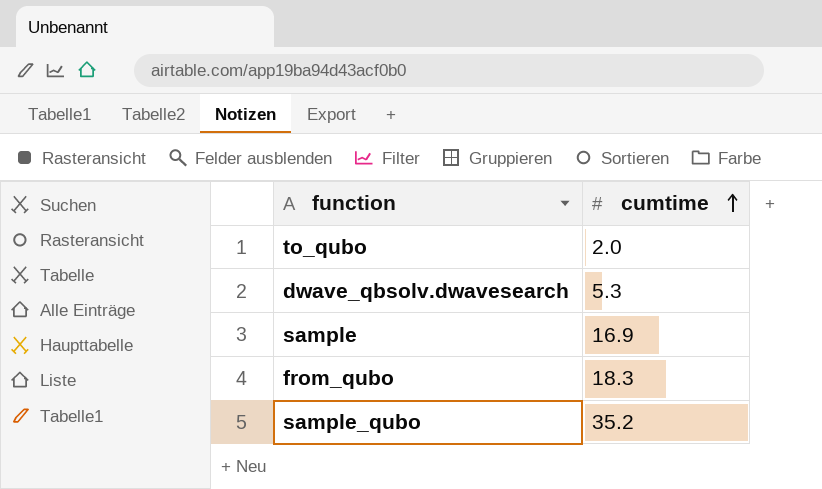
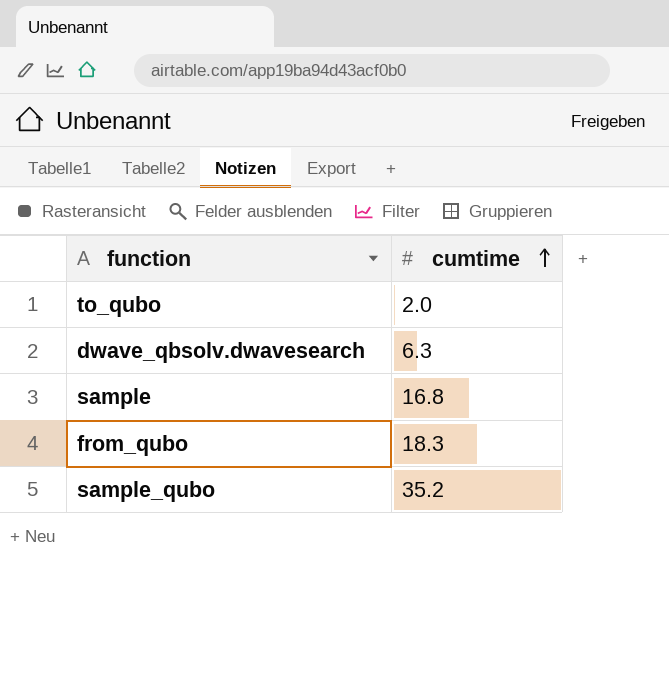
dwave_qbsolv.dwavesearch | cumtime: 5.3 -> 6.3
sample | cumtime: 16.9 -> 16.8

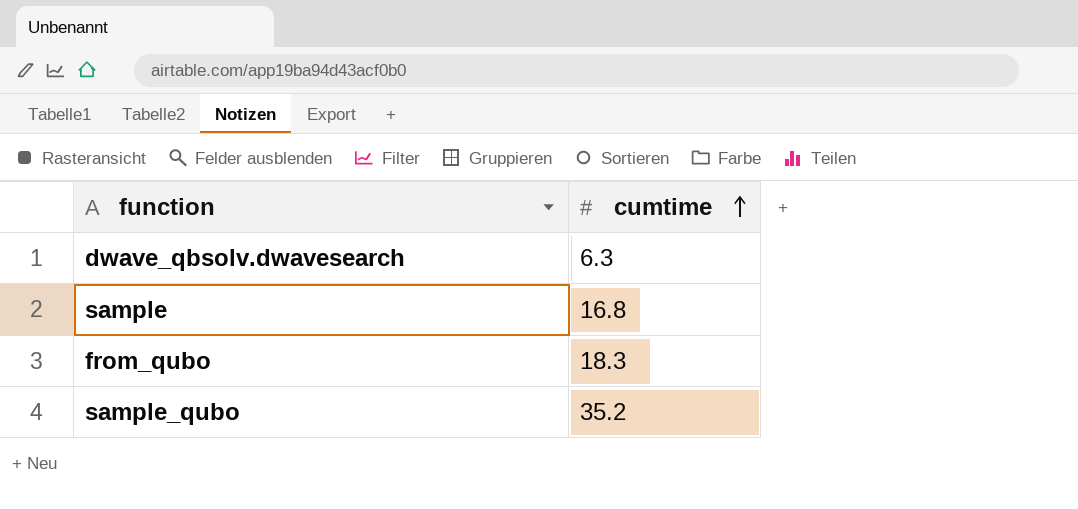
row to_qubo: 2.0 -> none

